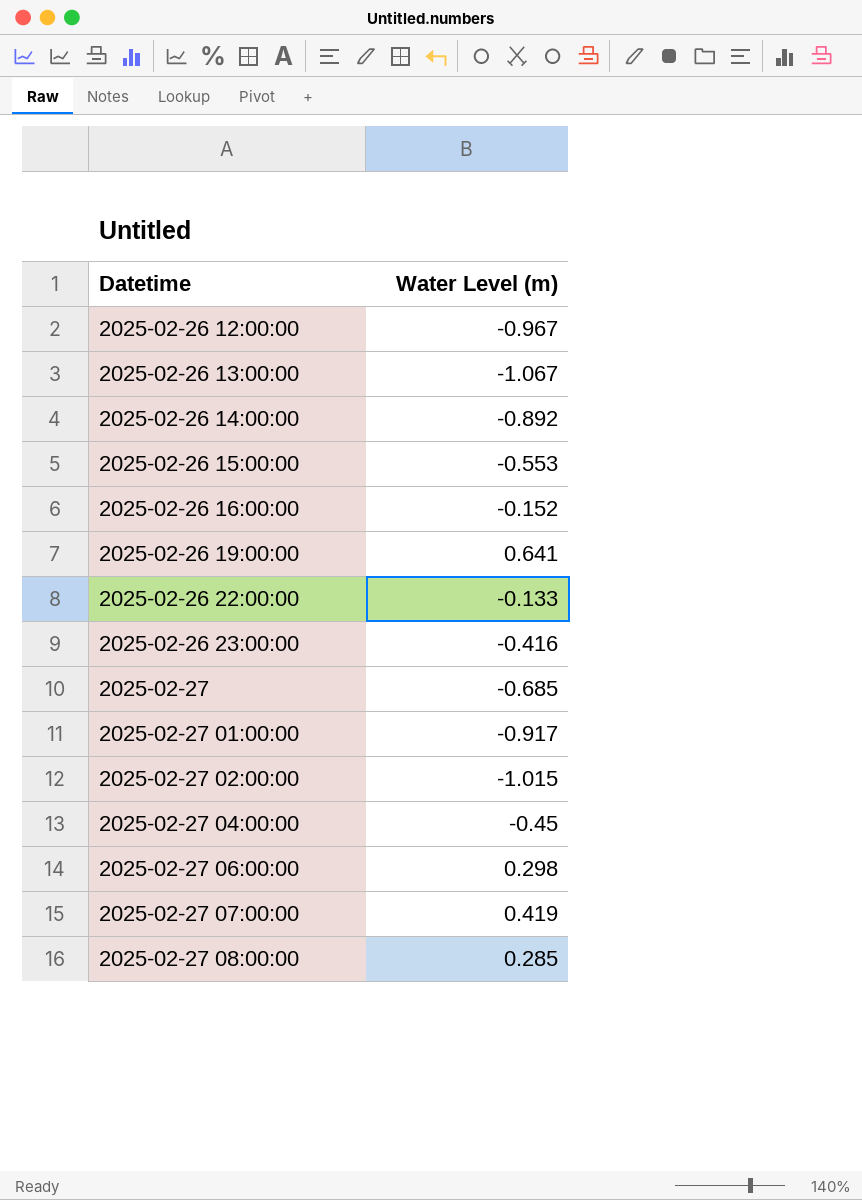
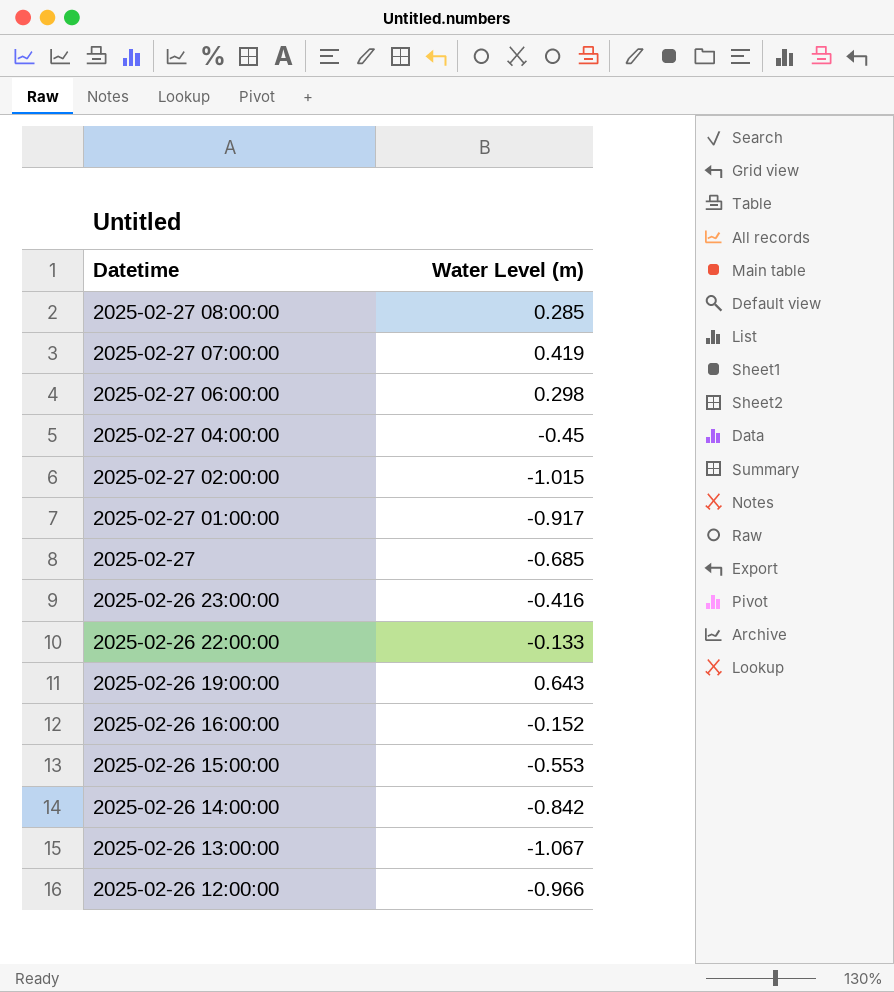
row order: Datetime ascending -> Datetime descending
2025-02-26 19:00:00 | Water Level (m): 0.641 -> 0.643
2025-02-26 14:00:00 | Water Level (m): -0.892 -> -0.842
2025-02-26 12:00:00 | Water Level (m): -0.967 -> -0.966

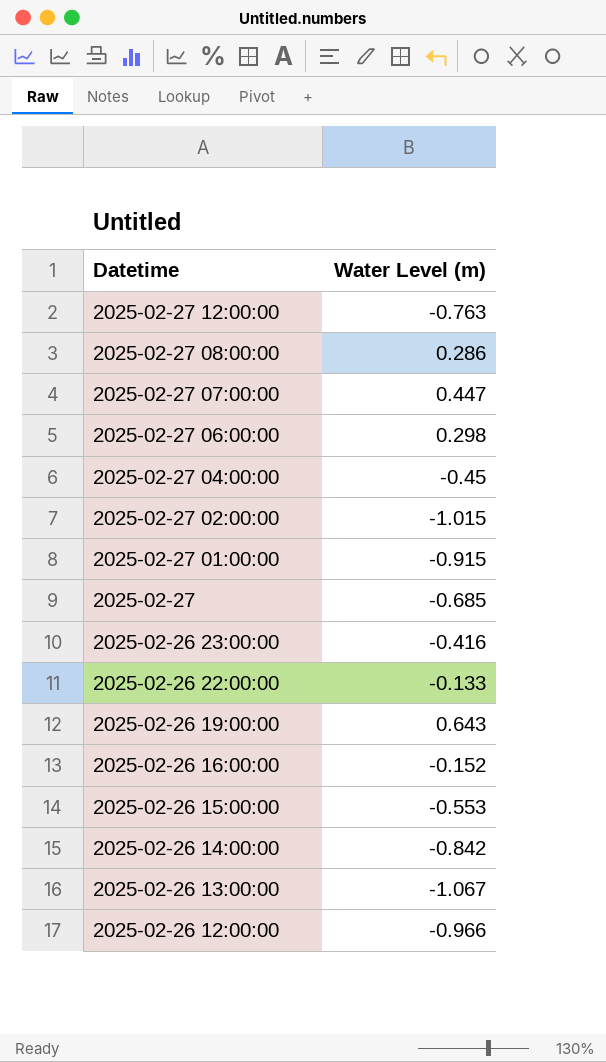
row 2025-02-27 12:00:00: none -> -0.763
2025-02-27 08:00:00 | Water Level (m): 0.285 -> 0.286
2025-02-27 07:00:00 | Water Level (m): 0.419 -> 0.447
2025-02-27 01:00:00 | Water Level (m): -0.917 -> -0.915

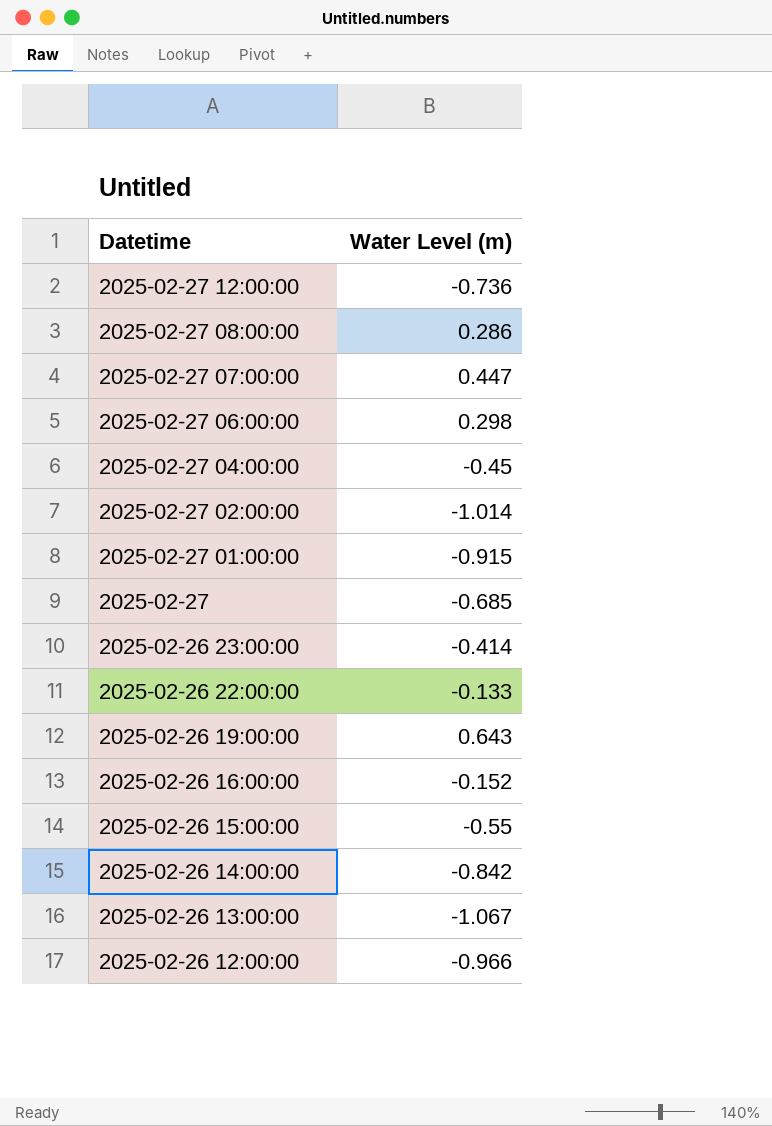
2025-02-27 12:00:00 | Water Level (m): -0.763 -> -0.736
2025-02-27 02:00:00 | Water Level (m): -1.015 -> -1.014
2025-02-26 23:00:00 | Water Level (m): -0.416 -> -0.414
2025-02-26 15:00:00 | Water Level (m): -0.553 -> -0.55

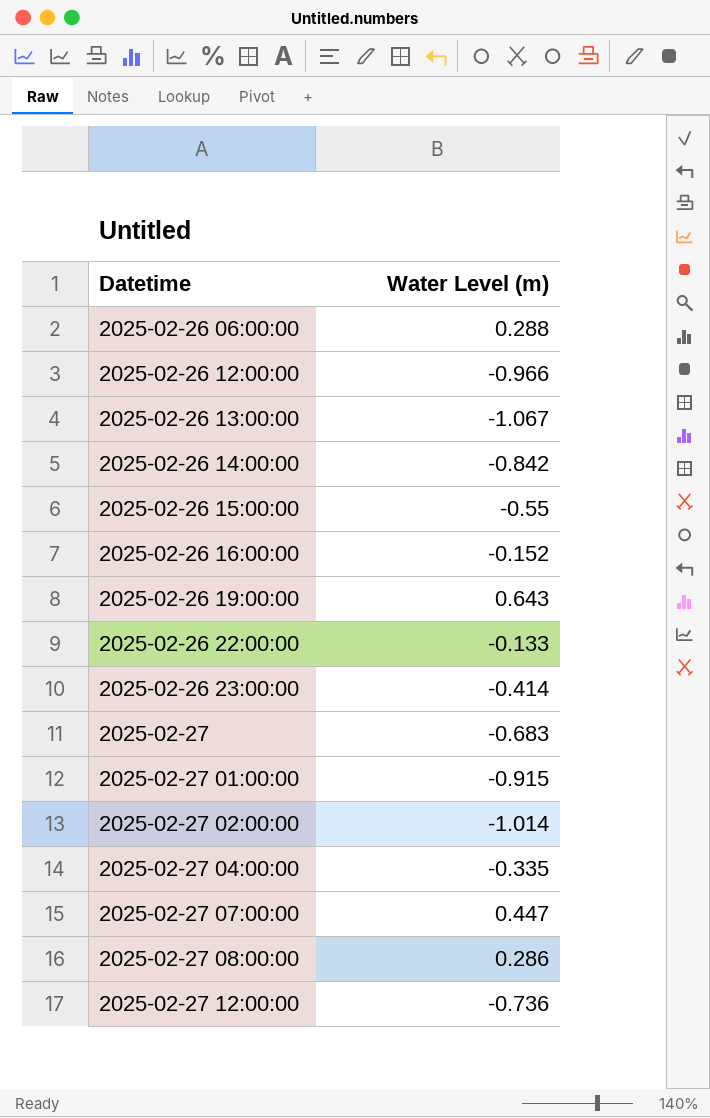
row order: Datetime descending -> Datetime ascending
row 2025-02-27 06:00:00: 0.298 -> none
row 2025-02-26 06:00:00: none -> 0.288
2025-02-27 | Water Level (m): -0.685 -> -0.683
2025-02-27 04:00:00 | Water Level (m): -0.45 -> -0.335

